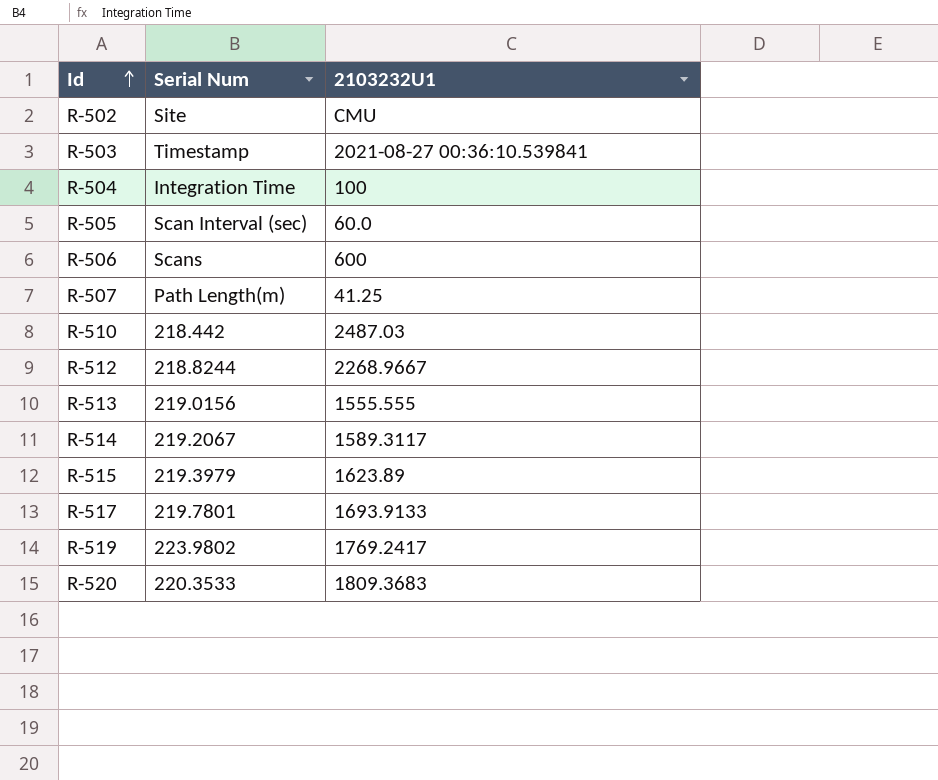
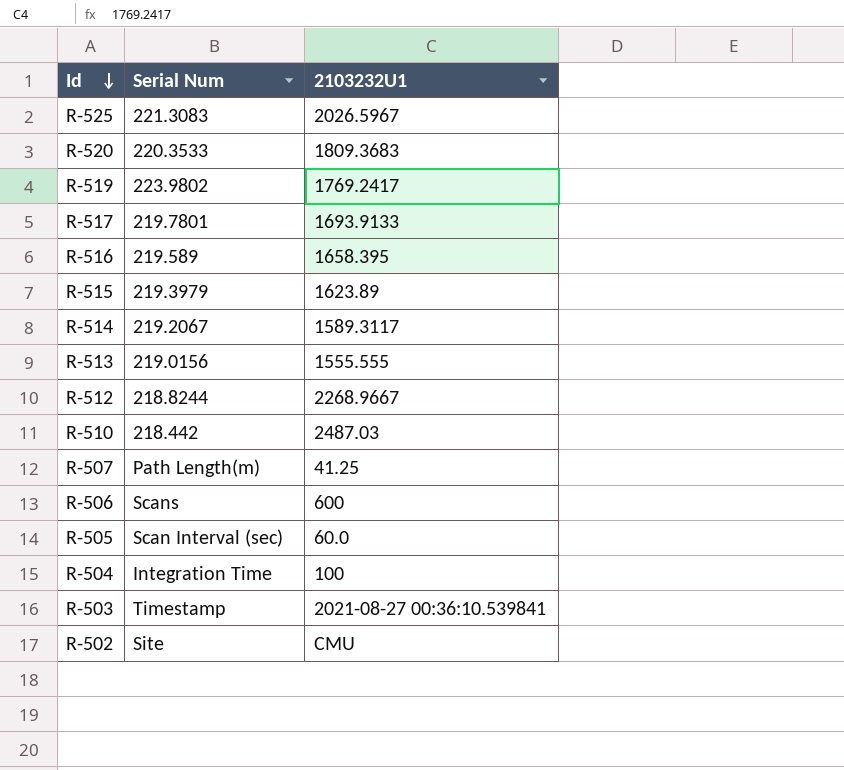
row order: Id ascending -> Id descending
row R-525: none -> 221.3083 | 2026.5967
row R-516: none -> 219.589 | 1658.395

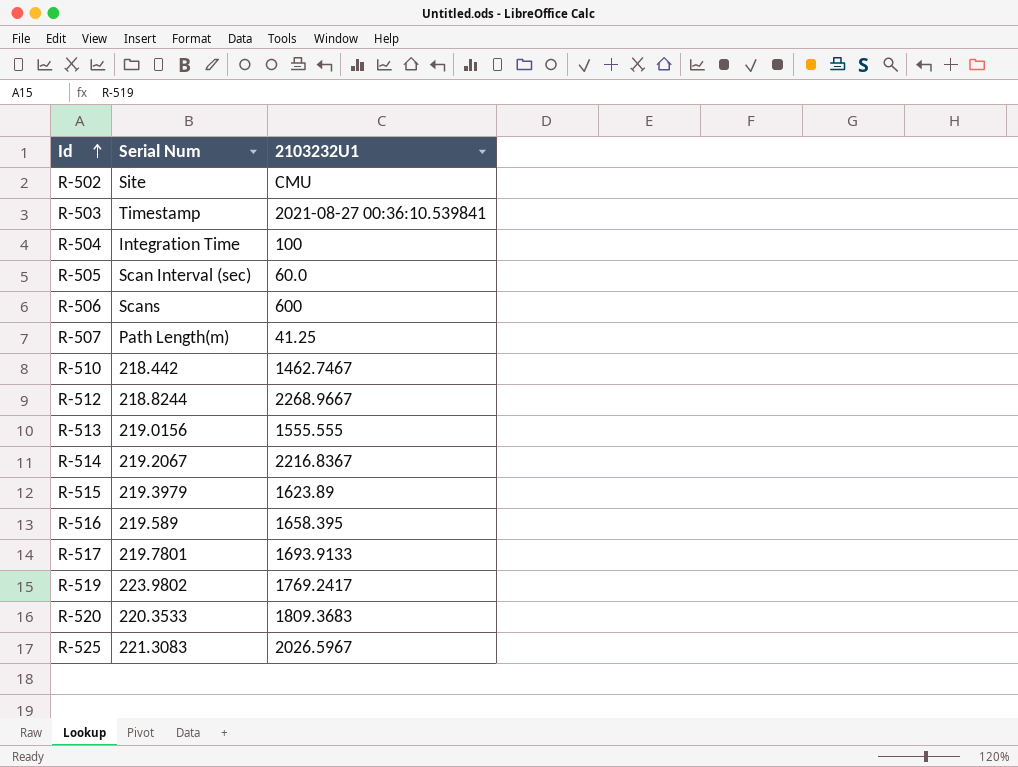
row order: Id descending -> Id ascending
R-510 | 2103232U1: 2487.03 -> 1462.7467
R-514 | 2103232U1: 1589.3117 -> 2216.8367

